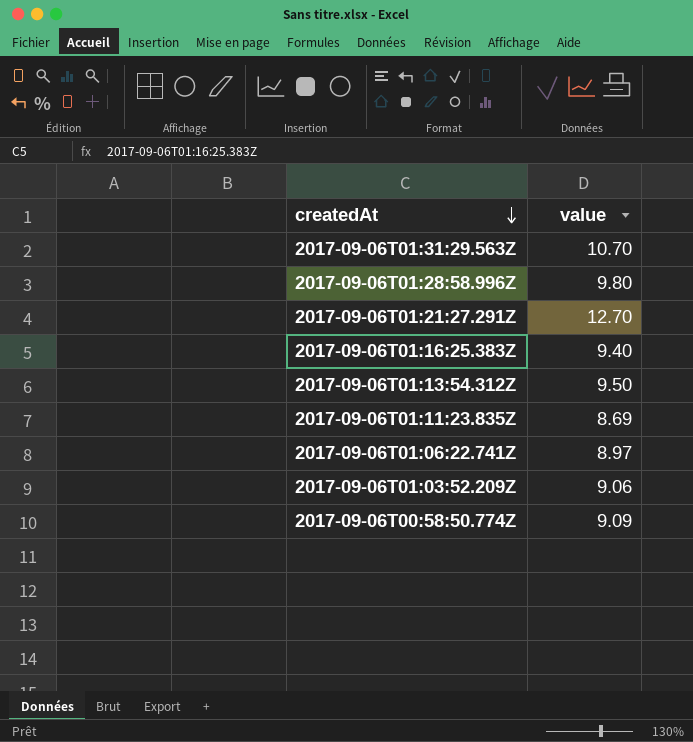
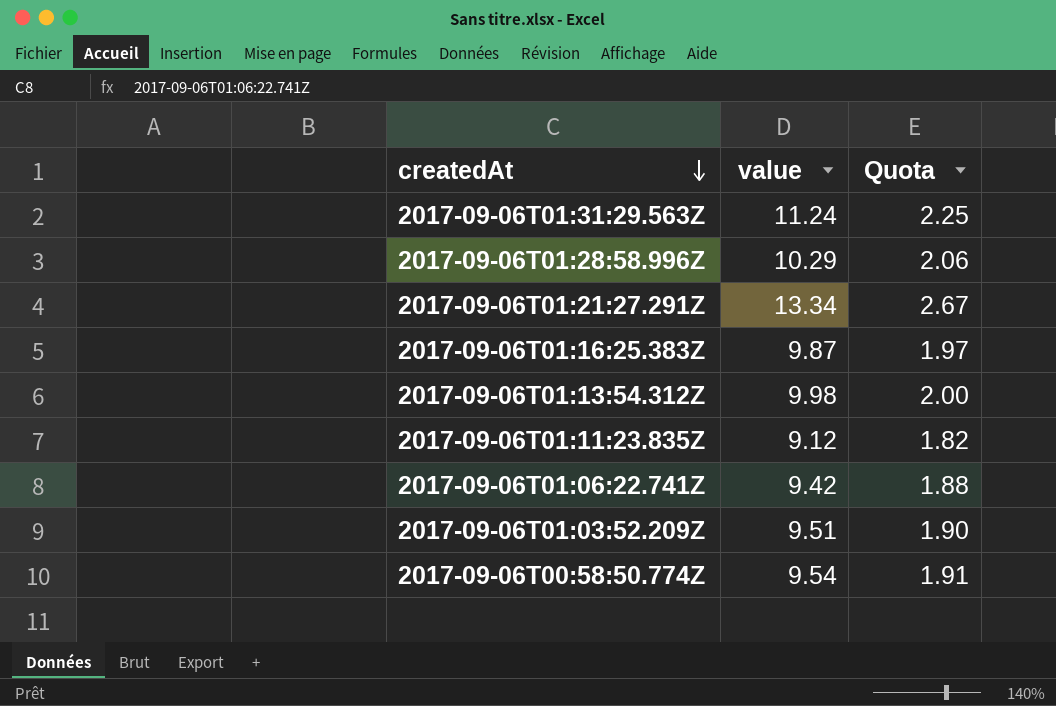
column Quota | formula: none -> [value] * 0.2
2017-09-06T01:31:29.563Z | value: 10.70 -> 11.24
2017-09-06T01:28:58.996Z | value: 9.80 -> 10.29
2017-09-06T01:21:27.291Z | value: 12.70 -> 13.34
2017-09-06T01:16:25.383Z | value: 9.40 -> 9.87
2017-09-06T01:13:54.312Z | value: 9.50 -> 9.98
2017-09-06T01:11:23.835Z | value: 8.69 -> 9.12
2017-09-06T01:06:22.741Z | value: 8.97 -> 9.42
2017-09-06T01:03:52.209Z | value: 9.06 -> 9.51
2017-09-06T00:58:50.774Z | value: 9.09 -> 9.54

